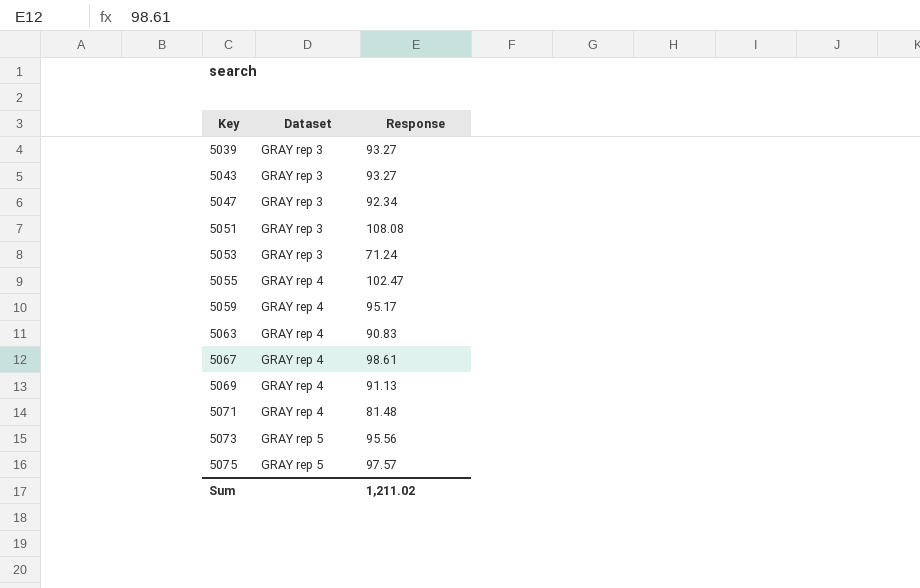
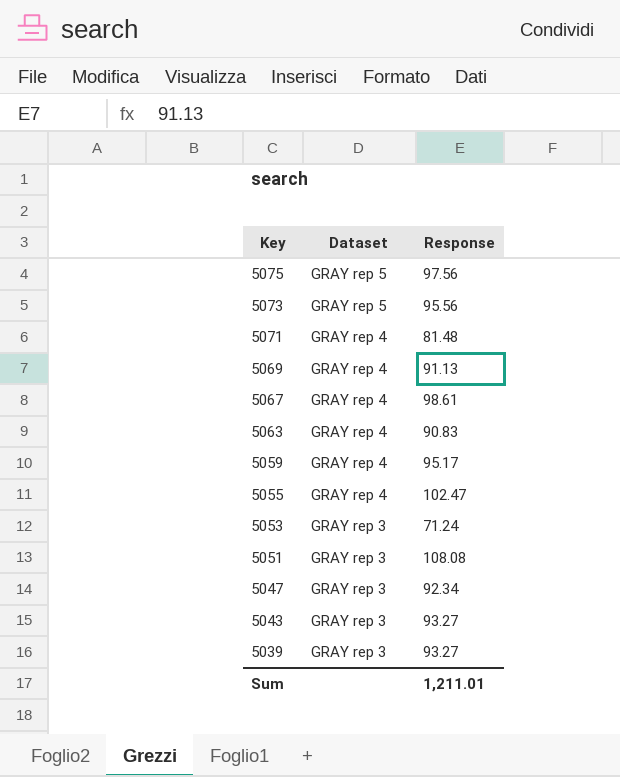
row order: Key ascending -> Key descending
5075 | Response: 97.57 -> 97.56
Sum | Response: 1,211.02 -> 1,211.01

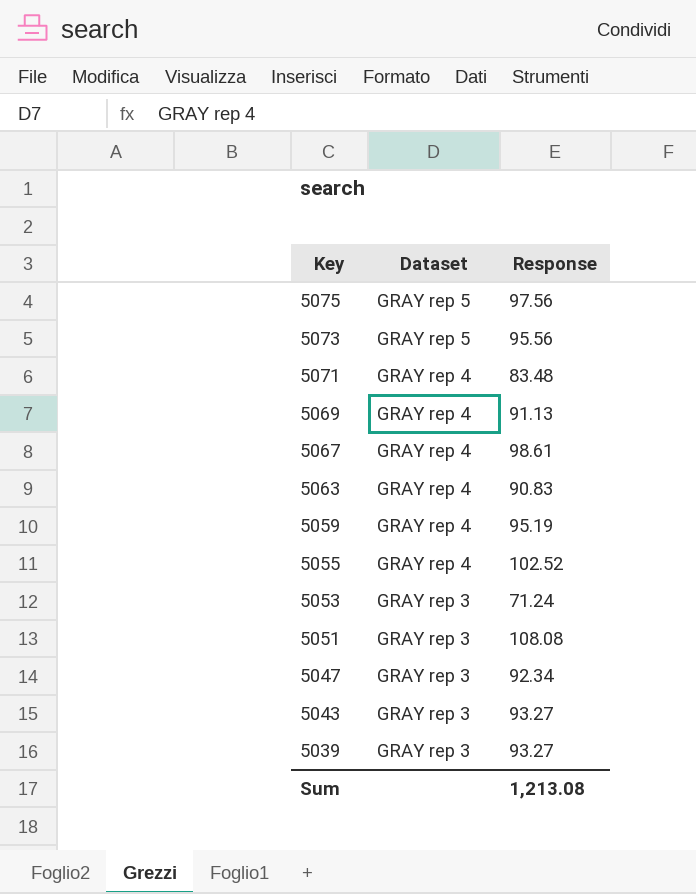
5071 | Response: 81.48 -> 83.48
5059 | Response: 95.17 -> 95.19
5055 | Response: 102.47 -> 102.52
Sum | Response: 1,211.01 -> 1,213.08

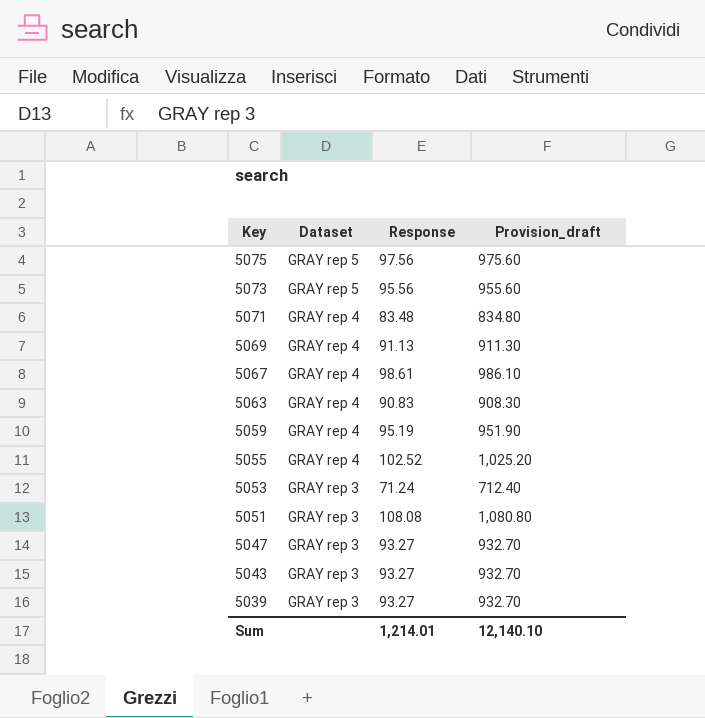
column Provision_draft | formula: none -> [Response] * 10
5047 | Response: 92.34 -> 93.27
Sum | Response: 1,213.08 -> 1,214.01

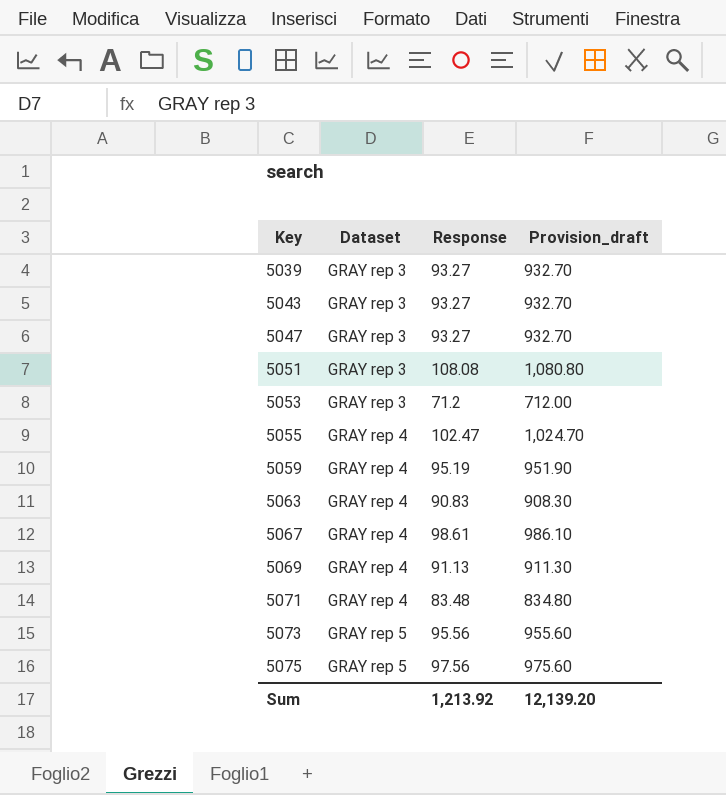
row order: Key descending -> Key ascending
5053 | Response: 71.24 -> 71.2
5053 | Provision_draft: 712.40 -> 712.00
5055 | Response: 102.52 -> 102.47
5055 | Provision_draft: 1,025.20 -> 1,024.70
Sum | Response: 1,214.01 -> 1,213.92
Sum | Provision_draft: 12,140.10 -> 12,139.20

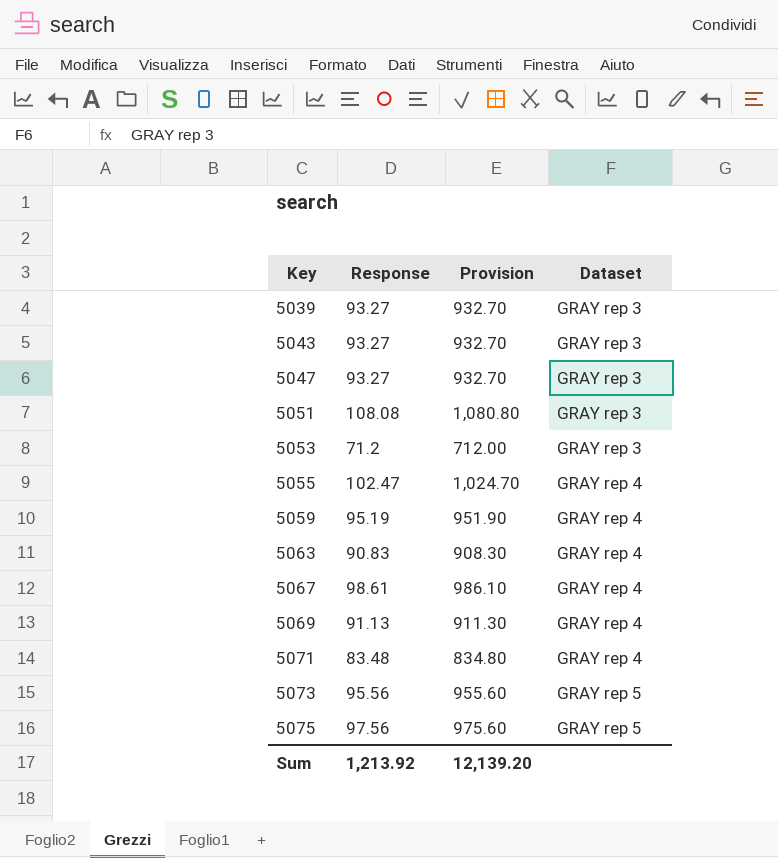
column name: Provision_draft -> Provision
column Dataset | position: 2 -> 4

